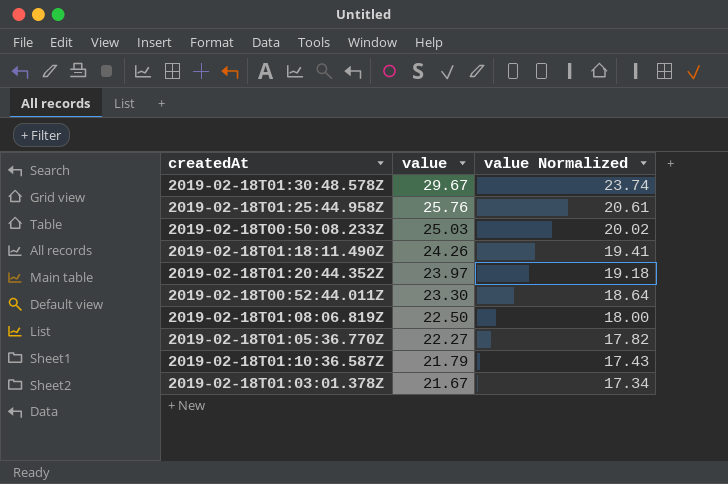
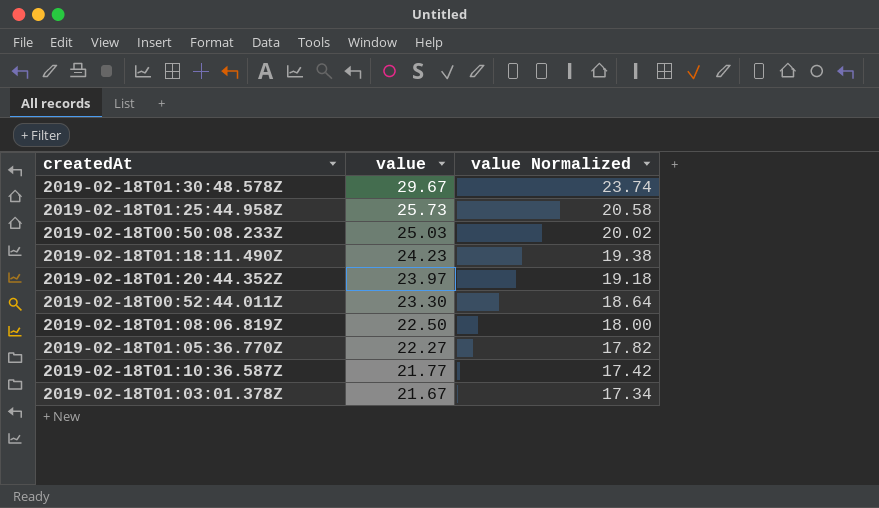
2019-02-18T01:25:44.958Z | value: 25.76 -> 25.73
2019-02-18T01:25:44.958Z | value Normalized: 20.61 -> 20.58
2019-02-18T01:18:11.490Z | value: 24.26 -> 24.23
2019-02-18T01:18:11.490Z | value Normalized: 19.41 -> 19.38
2019-02-18T01:10:36.587Z | value: 21.79 -> 21.77
2019-02-18T01:10:36.587Z | value Normalized: 17.43 -> 17.42

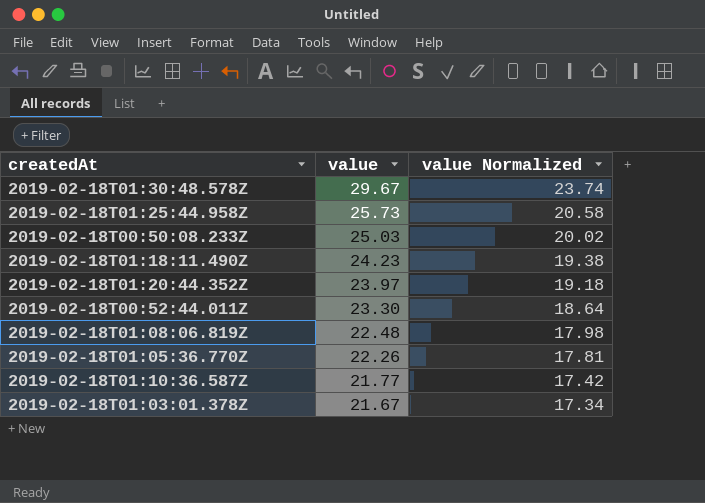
2019-02-18T01:08:06.819Z | value: 22.50 -> 22.48
2019-02-18T01:08:06.819Z | value Normalized: 18.00 -> 17.98
2019-02-18T01:05:36.770Z | value: 22.27 -> 22.26
2019-02-18T01:05:36.770Z | value Normalized: 17.82 -> 17.81

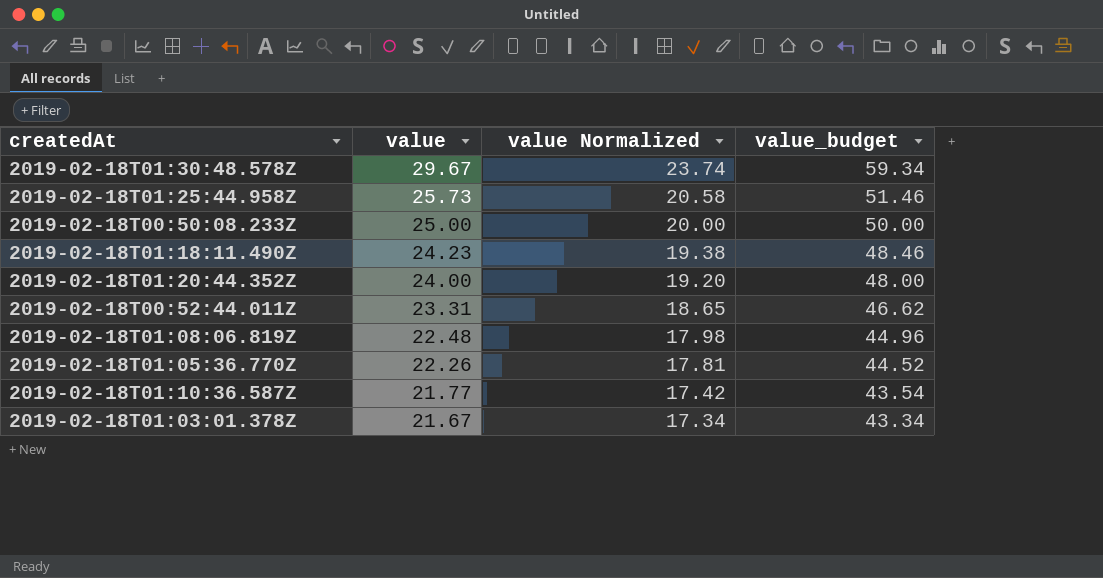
column value_budget | formula: none -> [value] * 2
2019-02-18T00:50:08.233Z | value: 25.03 -> 25.00
2019-02-18T00:50:08.233Z | value Normalized: 20.02 -> 20.00
2019-02-18T01:20:44.352Z | value: 23.97 -> 24.00
2019-02-18T01:20:44.352Z | value Normalized: 19.18 -> 19.20
2019-02-18T00:52:44.011Z | value: 23.30 -> 23.31
2019-02-18T00:52:44.011Z | value Normalized: 18.64 -> 18.65

